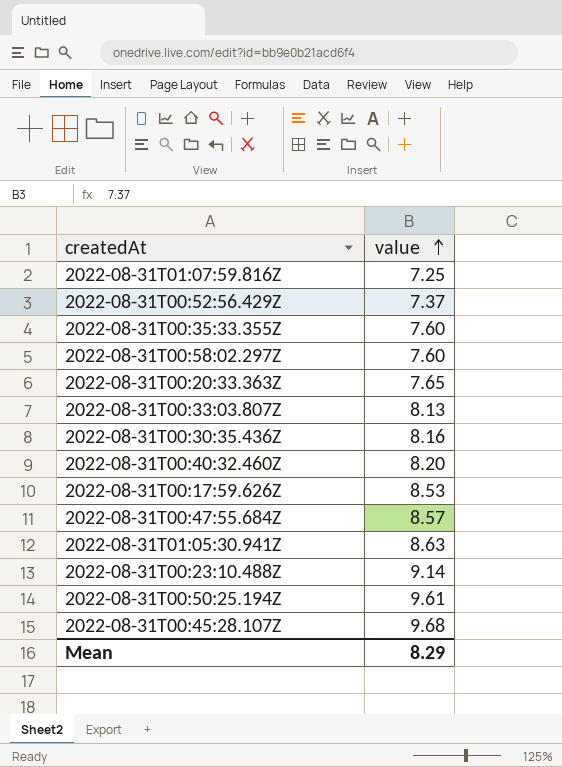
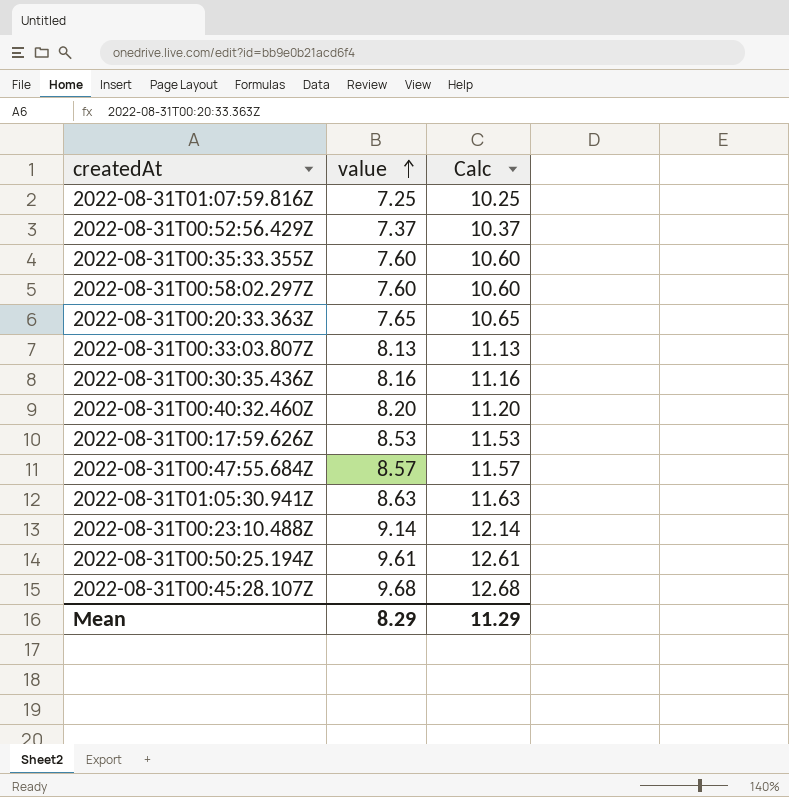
column Calc | formula: none -> [value] + 3

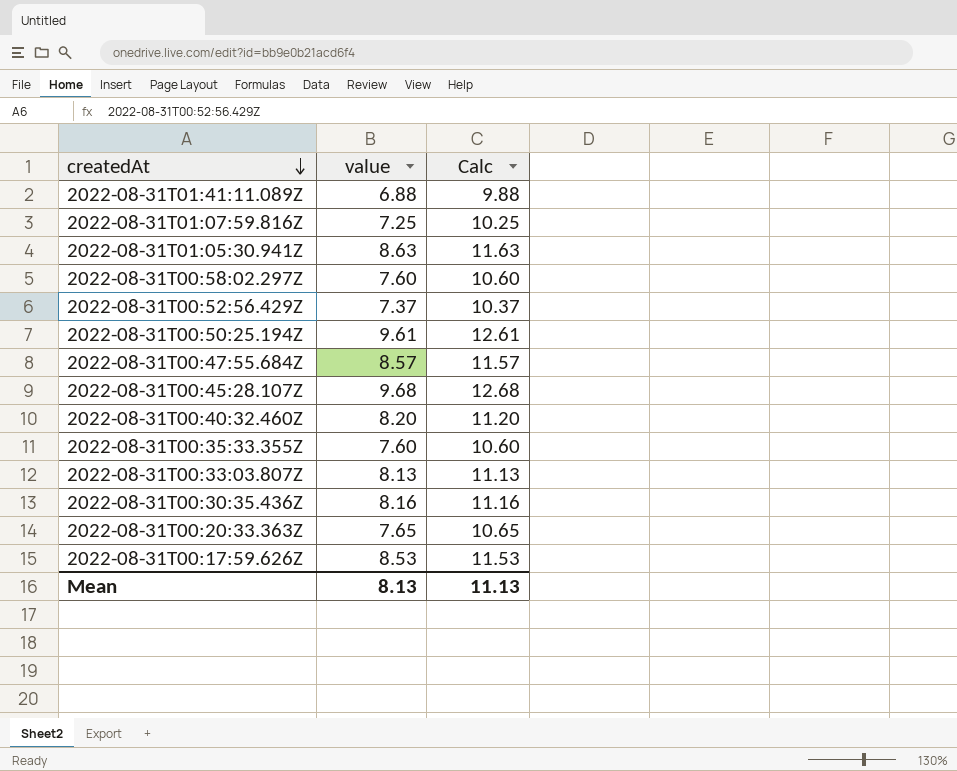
row order: value ascending -> createdAt descending
row 2022-08-31T00:23:10.488Z: 9.14 | 12.14 -> none
row 2022-08-31T01:41:11.089Z: none -> 6.88 | 9.88
Mean | value: 8.29 -> 8.13
Mean | Calc: 11.29 -> 11.13

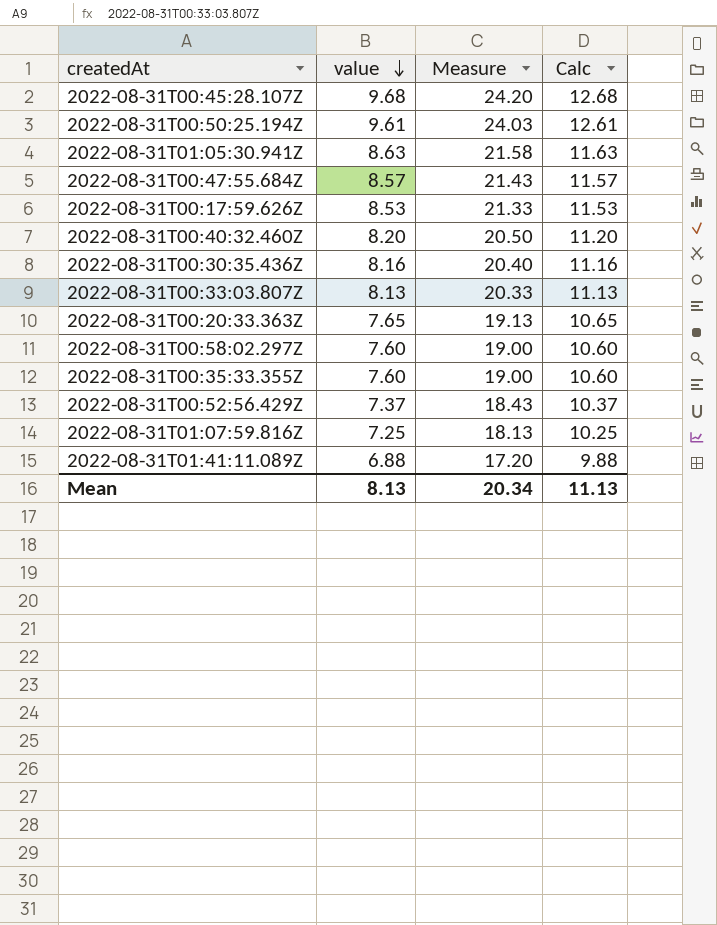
row order: createdAt descending -> value descending
column Measure | formula: none -> [value] * 2.5

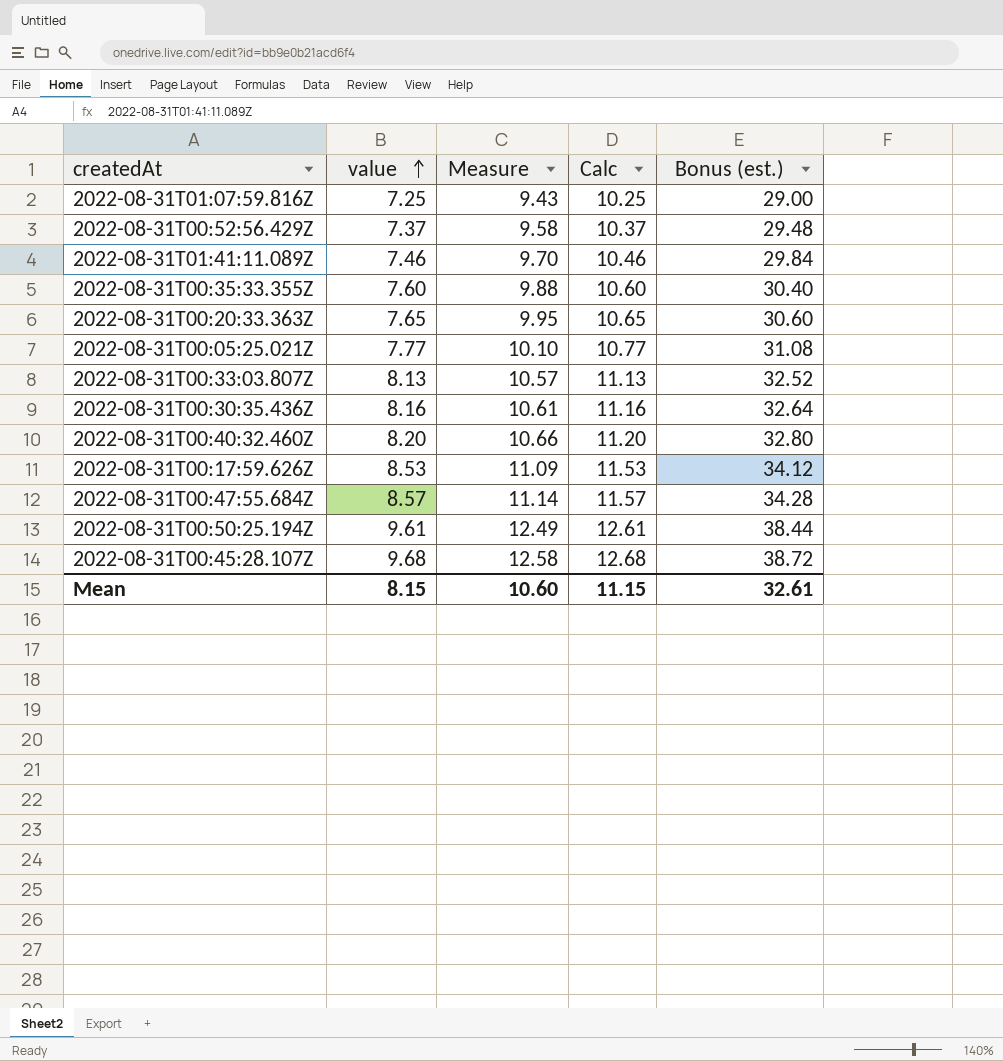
row order: value descending -> value ascending
column Measure | formula: [value] * 2.5 -> [value] * 1.3
column Bonus (est.) | formula: none -> [value] * 4
row 2022-08-31T01:05:30.941Z: 8.63 | 21.58 | 11.63 -> none
row 2022-08-31T00:58:02.297Z: 7.60 | 19.00 | 10.60 -> none
2022-08-31T01:41:11.089Z | value: 6.88 -> 7.46
2022-08-31T01:41:11.089Z | Calc: 9.88 -> 10.46
row 2022-08-31T00:05:25.021Z: none -> 7.77 | 10.10 | 10.77 | 31.08
Mean | value: 8.13 -> 8.15
Mean | Measure: 20.34 -> 10.60
Mean | Calc: 11.13 -> 11.15

